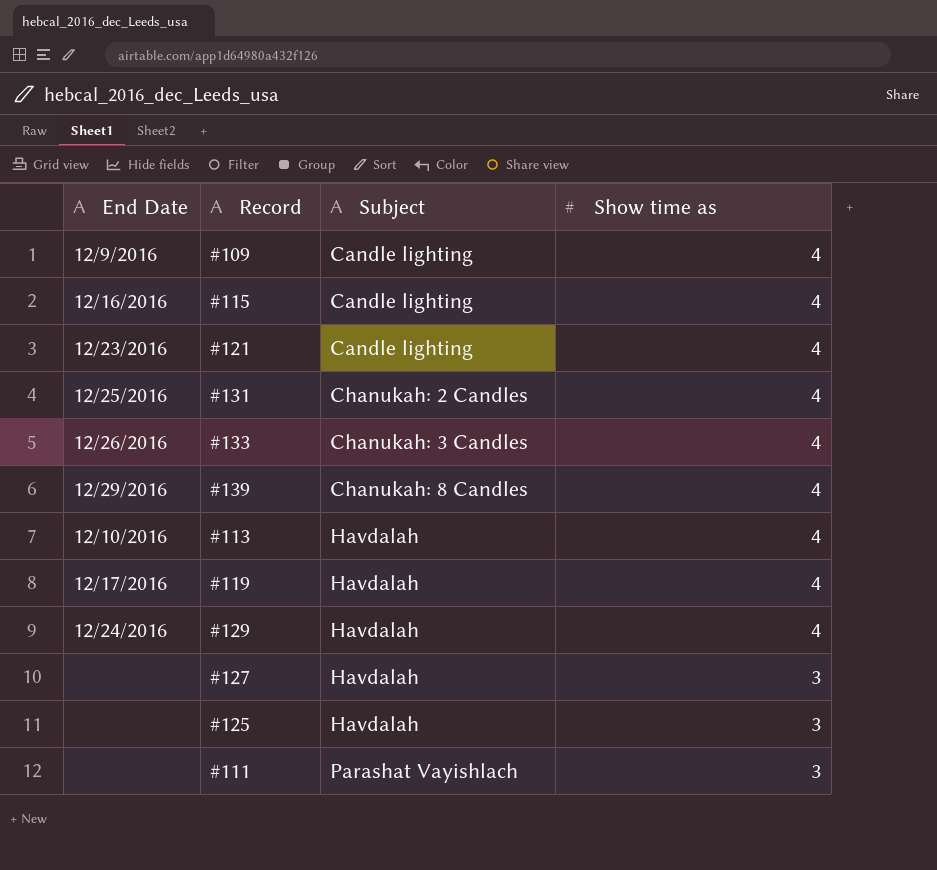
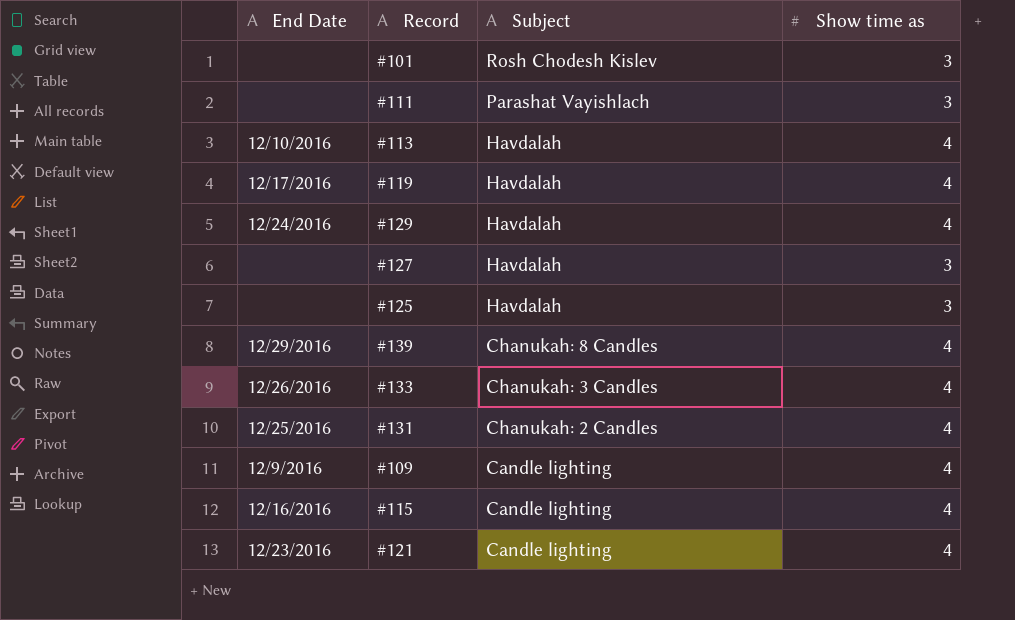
row order: Subject ascending -> Subject descending
row #101: none -> none | Rosh Chodesh Kislev | 3

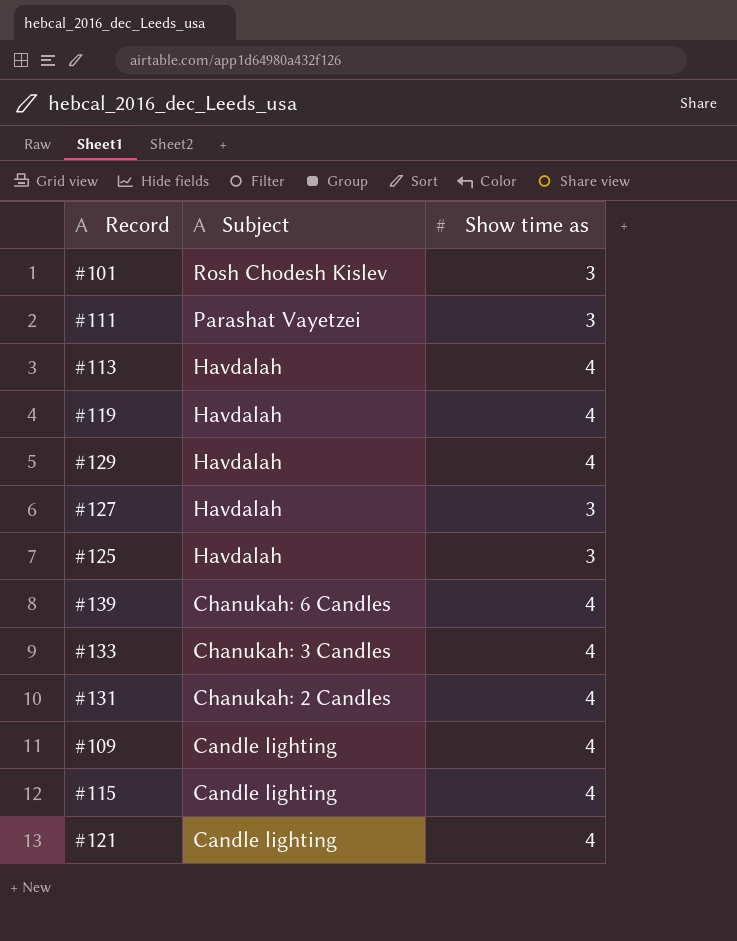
column End Date | position: 1 -> none
#111 | Subject: Parashat Vayishlach -> Parashat Vayetzei
#139 | Subject: Chanukah: 8 Candles -> Chanukah: 6 Candles

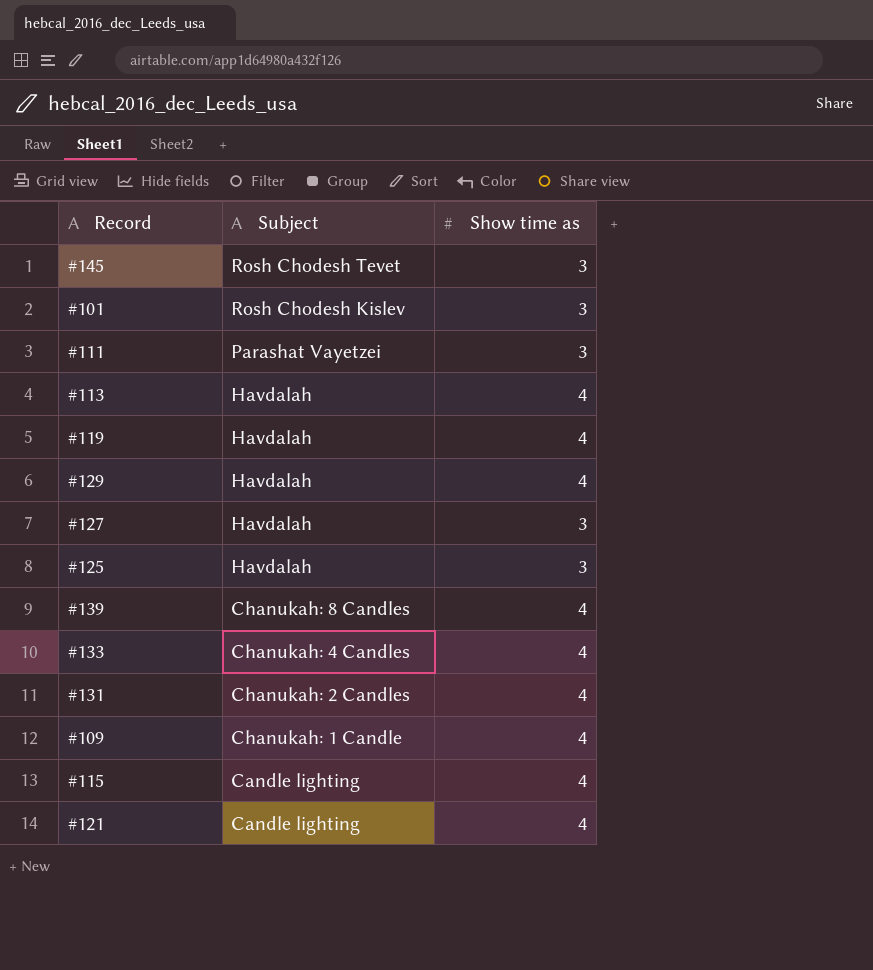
row #145: none -> Rosh Chodesh Tevet | 3
#139 | Subject: Chanukah: 6 Candles -> Chanukah: 8 Candles
#133 | Subject: Chanukah: 3 Candles -> Chanukah: 4 Candles
#109 | Subject: Candle lighting -> Chanukah: 1 Candle

